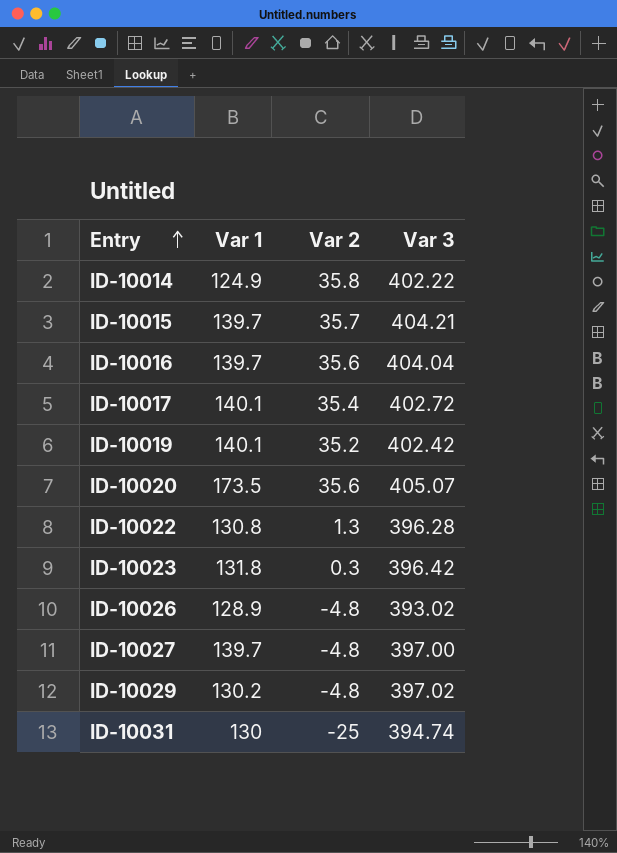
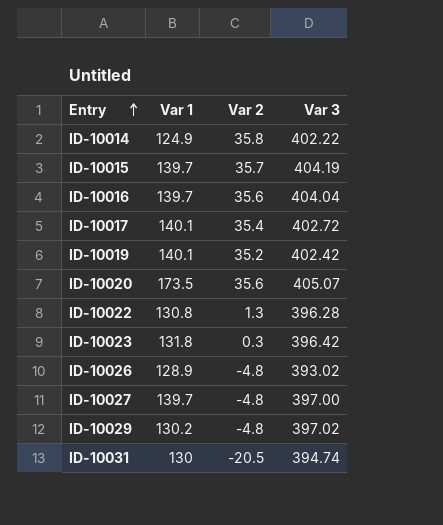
ID-10015 | Var 3: 404.21 -> 404.19
ID-10031 | Var 2: -25 -> -20.5

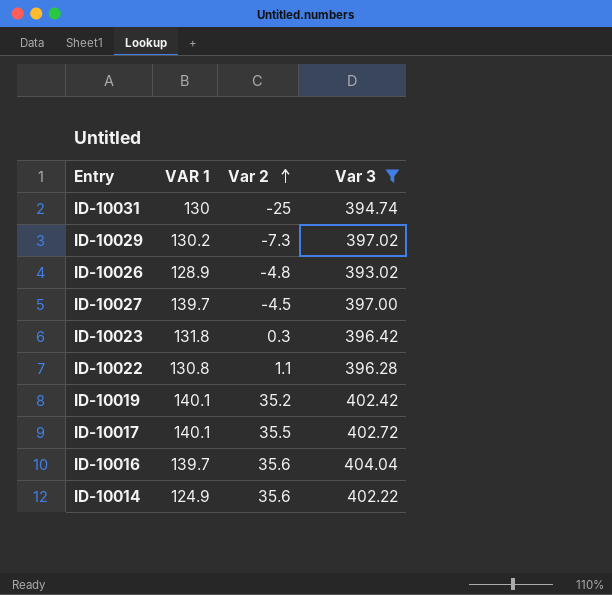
filter: none -> Var 3 <= 404.04
row order: Entry ascending -> Var 2 ascending
column name: Var 1 -> VAR 1
ID-10031 | Var 2: -20.5 -> -25
ID-10029 | Var 2: -4.8 -> -7.3
ID-10027 | Var 2: -4.8 -> -4.5
ID-10022 | Var 2: 1.3 -> 1.1
ID-10017 | Var 2: 35.4 -> 35.5
ID-10014 | Var 2: 35.8 -> 35.6

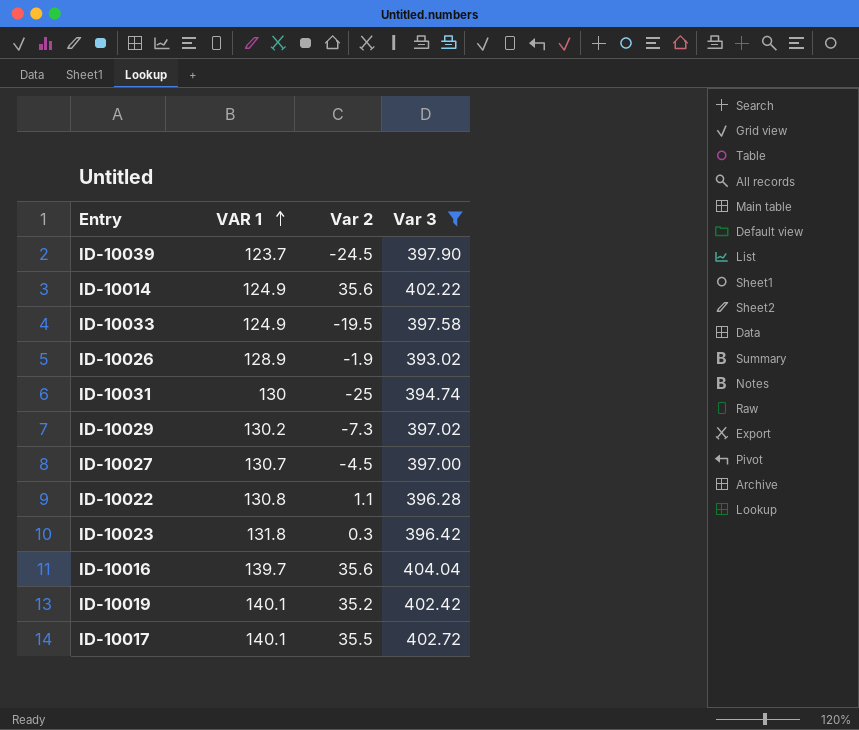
row order: Var 2 ascending -> VAR 1 ascending
row ID-10039: none -> 123.7 | -24.5 | 397.90
row ID-10033: none -> 124.9 | -19.5 | 397.58
ID-10026 | Var 2: -4.8 -> -1.9
ID-10027 | VAR 1: 139.7 -> 130.7

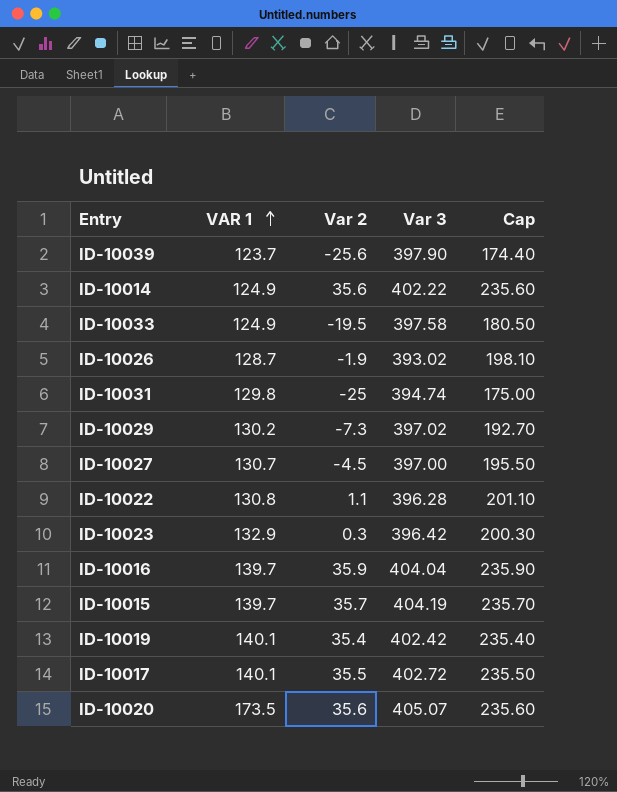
filter: Var 3 <= 404.04 -> none
column Cap | formula: none -> [Var 2] + 200
ID-10039 | Var 2: -24.5 -> -25.6
ID-10026 | VAR 1: 128.9 -> 128.7
ID-10031 | VAR 1: 130 -> 129.8
ID-10023 | VAR 1: 131.8 -> 132.9
ID-10016 | Var 2: 35.6 -> 35.9
ID-10019 | Var 2: 35.2 -> 35.4

